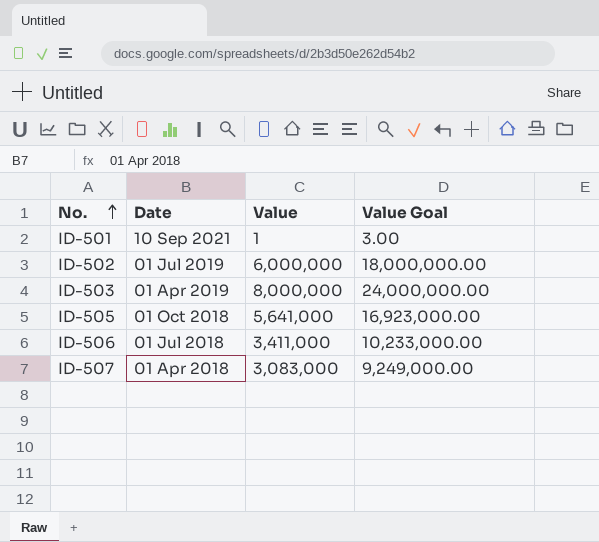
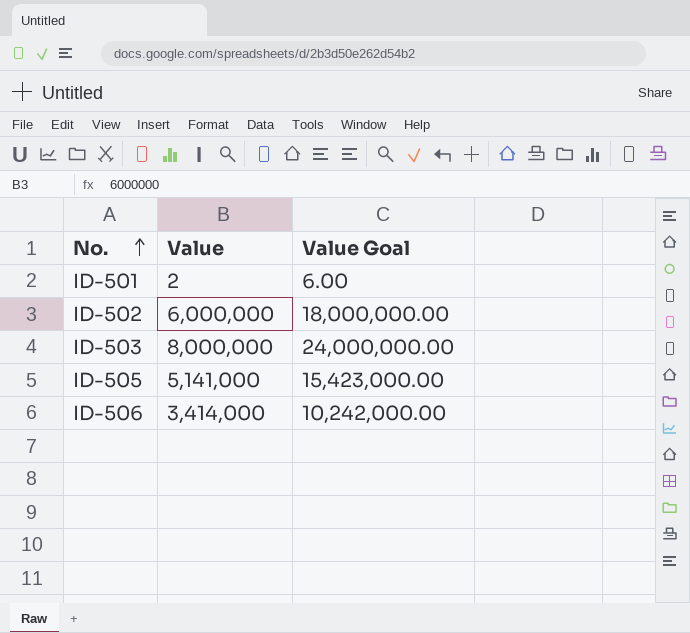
column Date | position: 2 -> none
row ID-507: 01 Apr 2018 | 3,083,000 | 9,249,000.00 -> none
ID-501 | Value: 1 -> 2
ID-501 | Value Goal: 3.00 -> 6.00
ID-505 | Value: 5,641,000 -> 5,141,000
ID-505 | Value Goal: 16,923,000.00 -> 15,423,000.00
ID-506 | Value: 3,411,000 -> 3,414,000
ID-506 | Value Goal: 10,233,000.00 -> 10,242,000.00

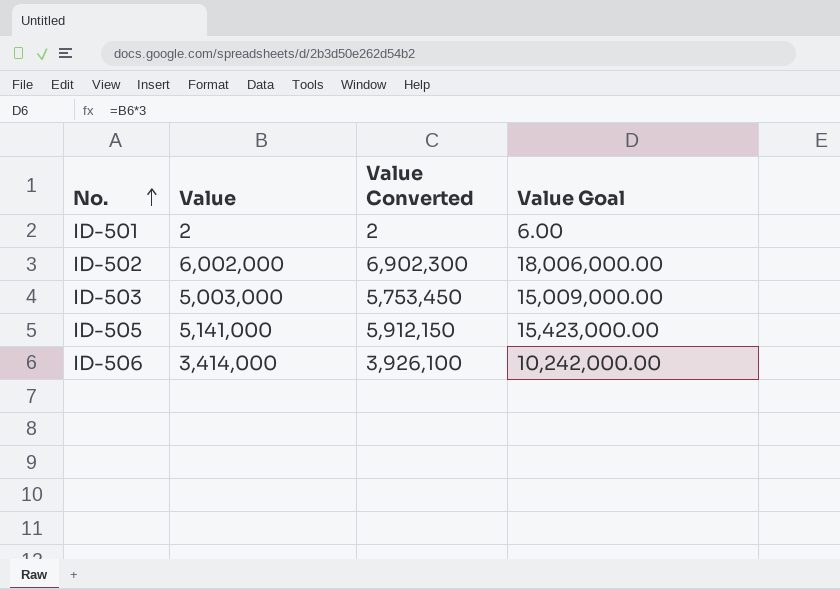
column Value Converted | formula: none -> [Value] * 1.15
ID-502 | Value: 6,000,000 -> 6,002,000
ID-502 | Value Goal: 18,000,000.00 -> 18,006,000.00
ID-503 | Value: 8,000,000 -> 5,003,000
ID-503 | Value Goal: 24,000,000.00 -> 15,009,000.00

